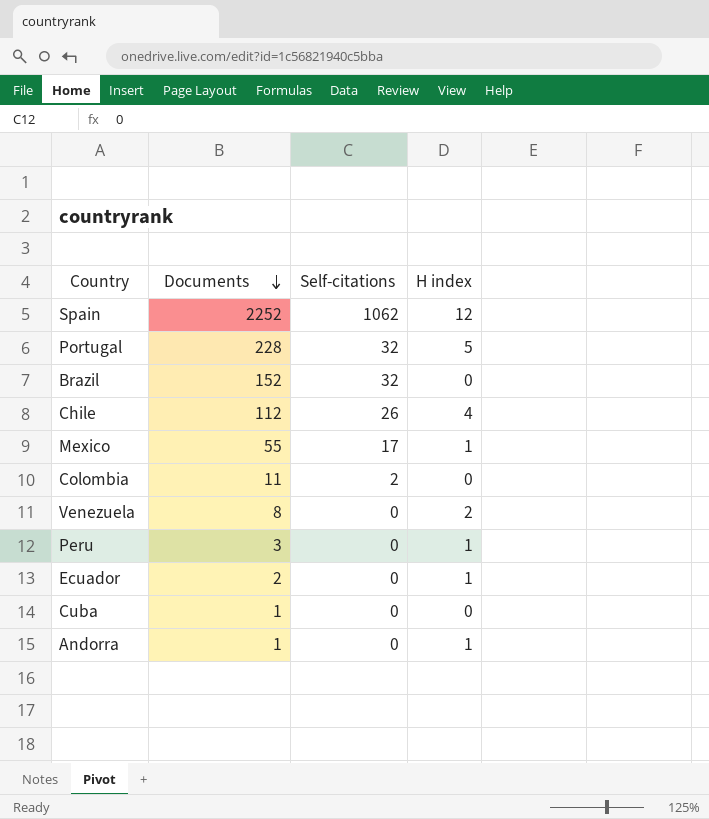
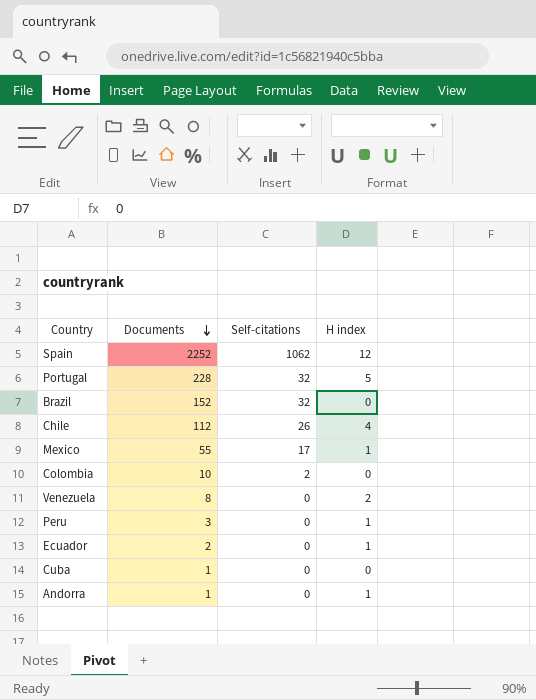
Colombia | Documents: 11 -> 10

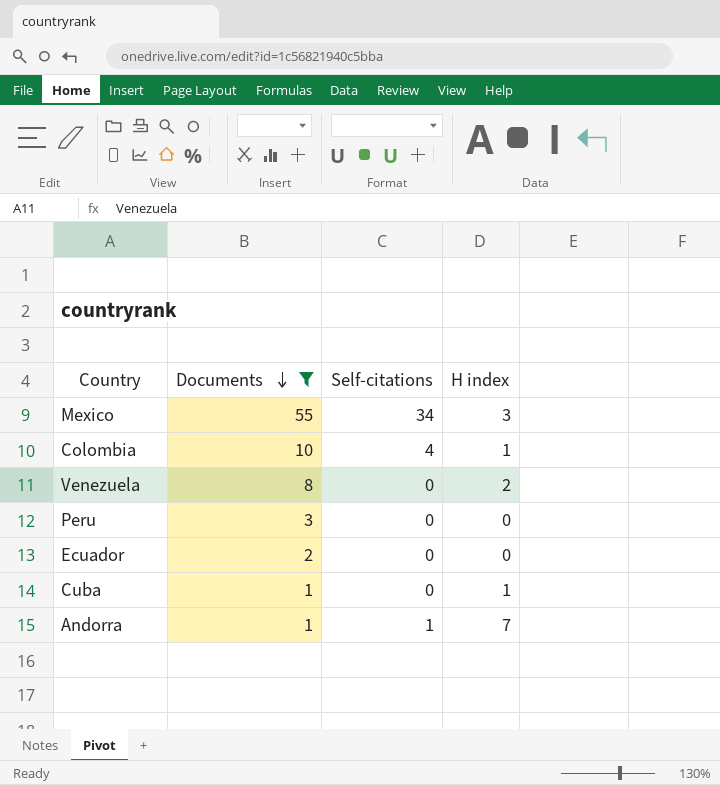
filter: none -> Documents <= 55
Mexico | Self-citations: 17 -> 34
Mexico | H index: 1 -> 3
Colombia | Self-citations: 2 -> 4
Colombia | H index: 0 -> 1
Peru | H index: 1 -> 0
Ecuador | H index: 1 -> 0
Cuba | H index: 0 -> 1
Andorra | Self-citations: 0 -> 1
Andorra | H index: 1 -> 7

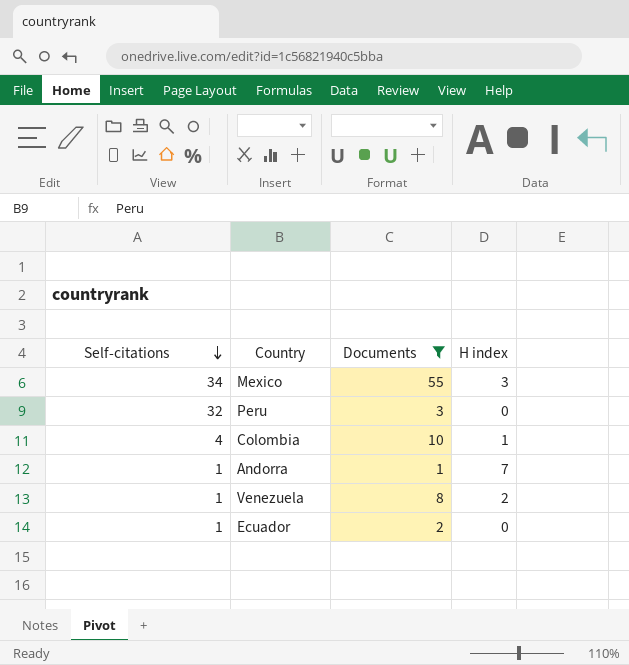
row order: Documents descending -> Self-citations descending
column Self-citations | position: 3 -> 1
row Cuba: 1 | 0 | 1 -> none
Peru | Self-citations: 0 -> 32
Venezuela | Self-citations: 0 -> 1
Ecuador | Self-citations: 0 -> 1

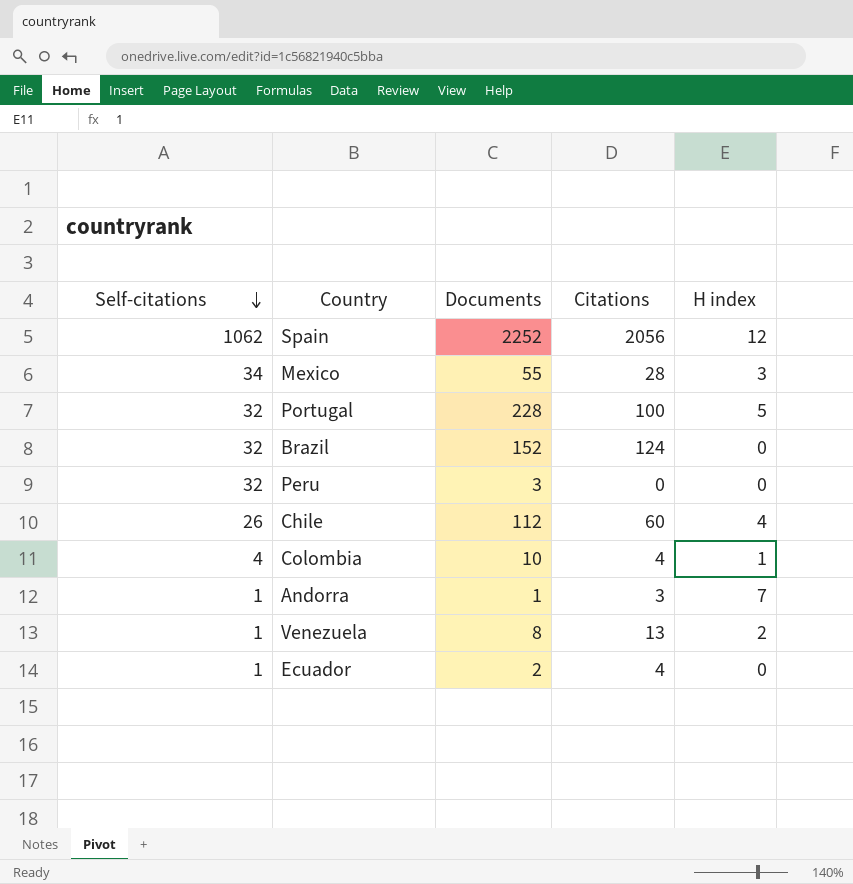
filter: Documents <= 55 -> none
column Citations | position: none -> 4

